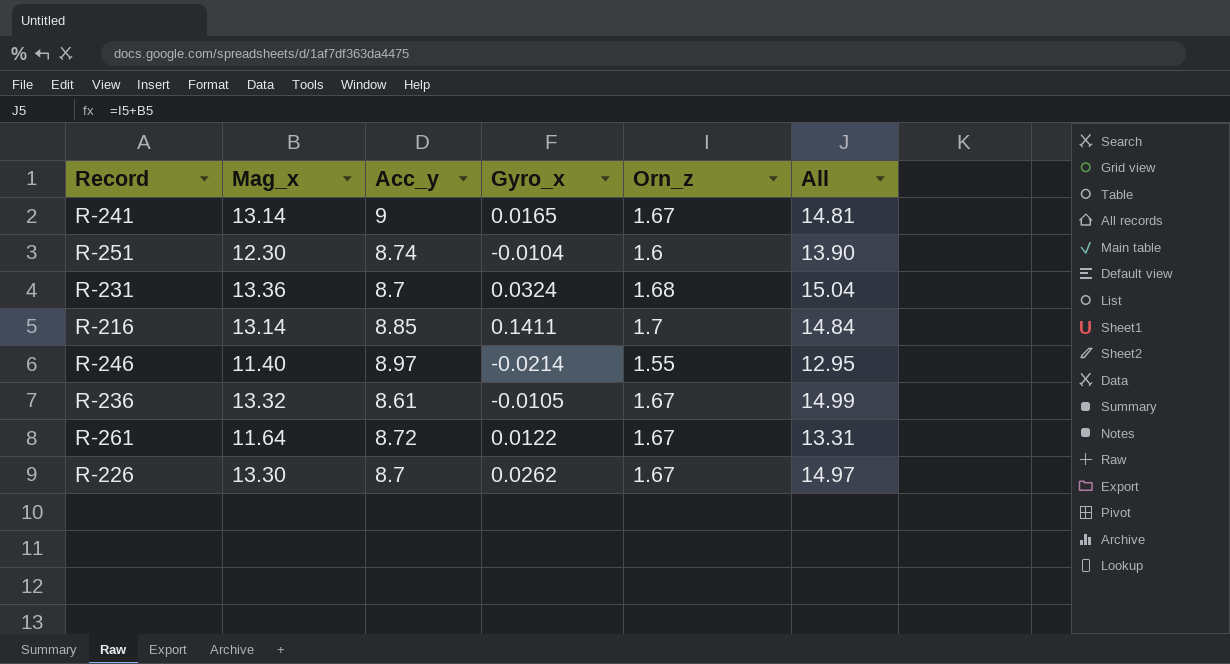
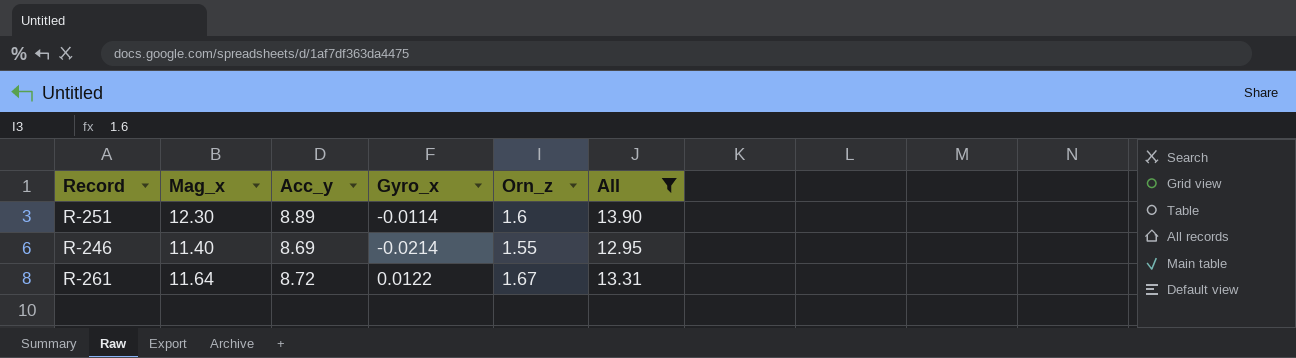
filter: none -> All <= 13.90
R-251 | Acc_y: 8.74 -> 8.89
R-251 | Gyro_x: -0.0104 -> -0.0114
R-246 | Acc_y: 8.97 -> 8.69

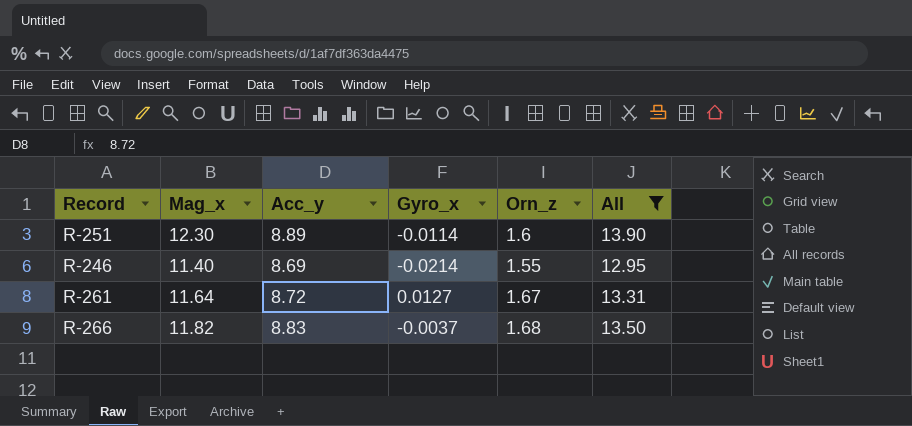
R-261 | Gyro_x: 0.0122 -> 0.0127
row R-266: none -> 11.82 | 8.83 | -0.0037 | 1.68 | 13.50

